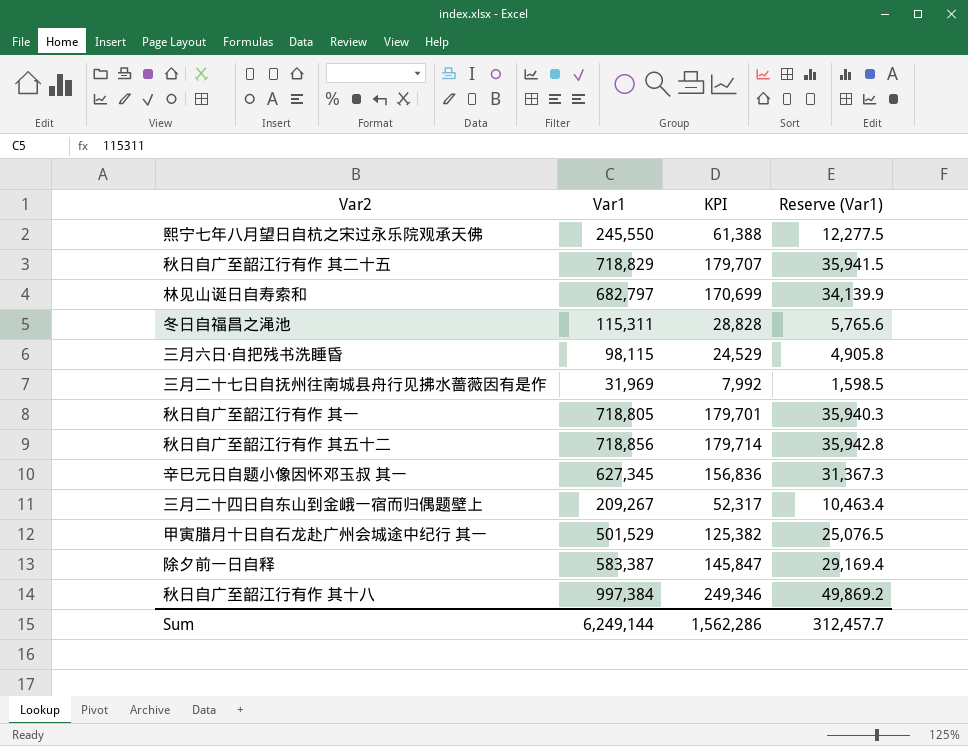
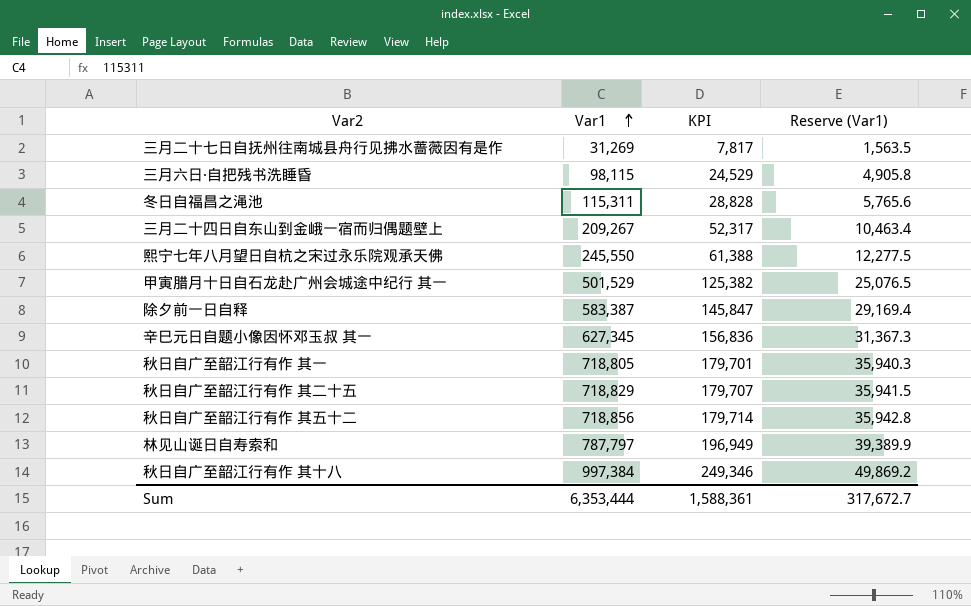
row order: none -> Var1 ascending
三月二十七日自抚州往南城县舟行见拂水蔷薇因有是作 | Var1: 31,969 -> 31,269
三月二十七日自抚州往南城县舟行见拂水蔷薇因有是作 | KPI: 7,992 -> 7,817
三月二十七日自抚州往南城县舟行见拂水蔷薇因有是作 | Reserve (Var1): 1,598.5 -> 1,563.5
林见山诞日自寿索和 | Var1: 682,797 -> 787,797
林见山诞日自寿索和 | KPI: 170,699 -> 196,949
林见山诞日自寿索和 | Reserve (Var1): 34,139.9 -> 39,389.9
Sum | Var1: 6,249,144 -> 6,353,444
Sum | KPI: 1,562,286 -> 1,588,361
Sum | Reserve (Var1): 312,457.7 -> 317,672.7

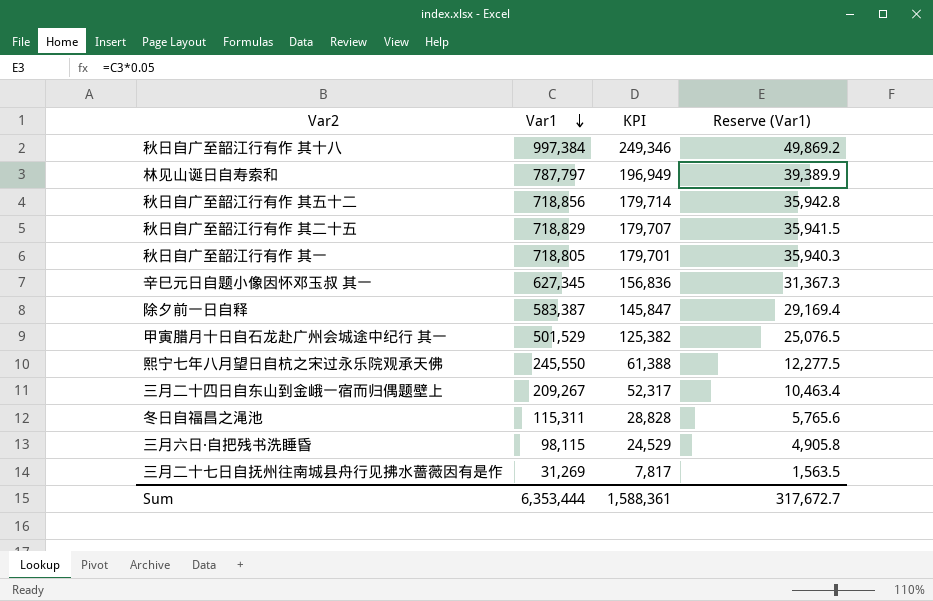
row order: Var1 ascending -> Var1 descending

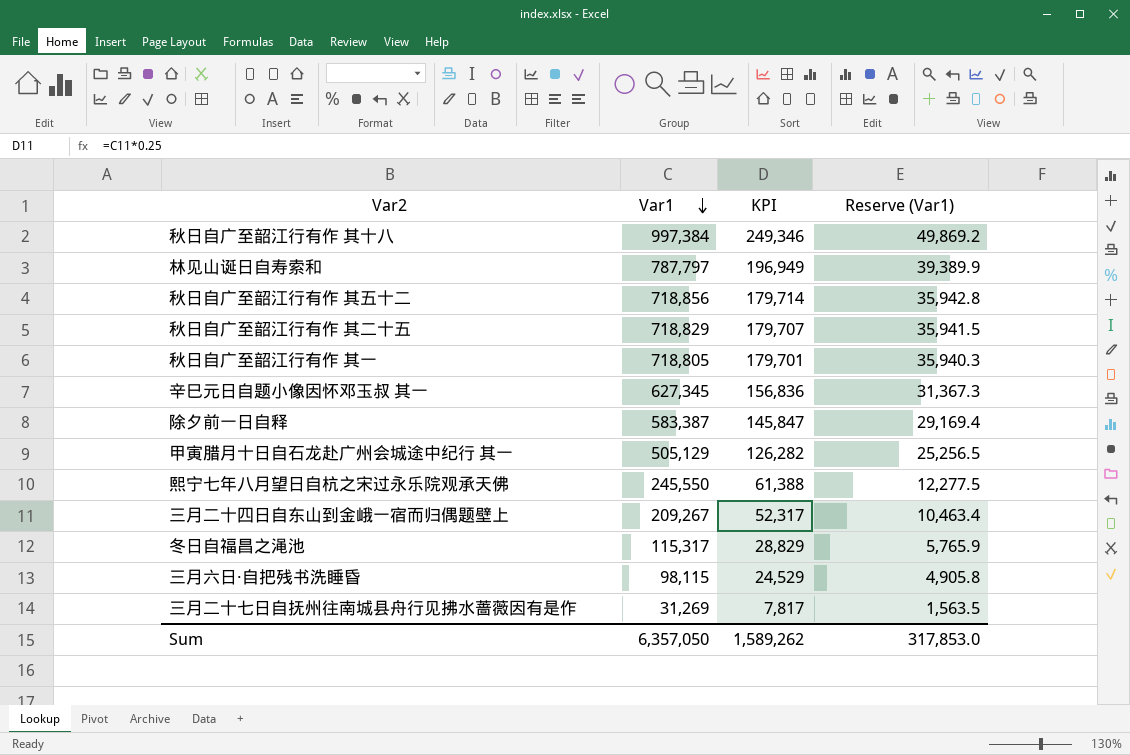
甲寅腊月十日自石龙赴广州会城途中纪行 其一 | Var1: 501,529 -> 505,129
甲寅腊月十日自石龙赴广州会城途中纪行 其一 | KPI: 125,382 -> 126,282
甲寅腊月十日自石龙赴广州会城途中纪行 其一 | Reserve (Var1): 25,076.5 -> 25,256.5
冬日自福昌之渑池 | Var1: 115,311 -> 115,317
冬日自福昌之渑池 | KPI: 28,828 -> 28,829
冬日自福昌之渑池 | Reserve (Var1): 5,765.6 -> 5,765.9
Sum | Var1: 6,353,444 -> 6,357,050
Sum | KPI: 1,588,361 -> 1,589,262
Sum | Reserve (Var1): 317,672.7 -> 317,853.0

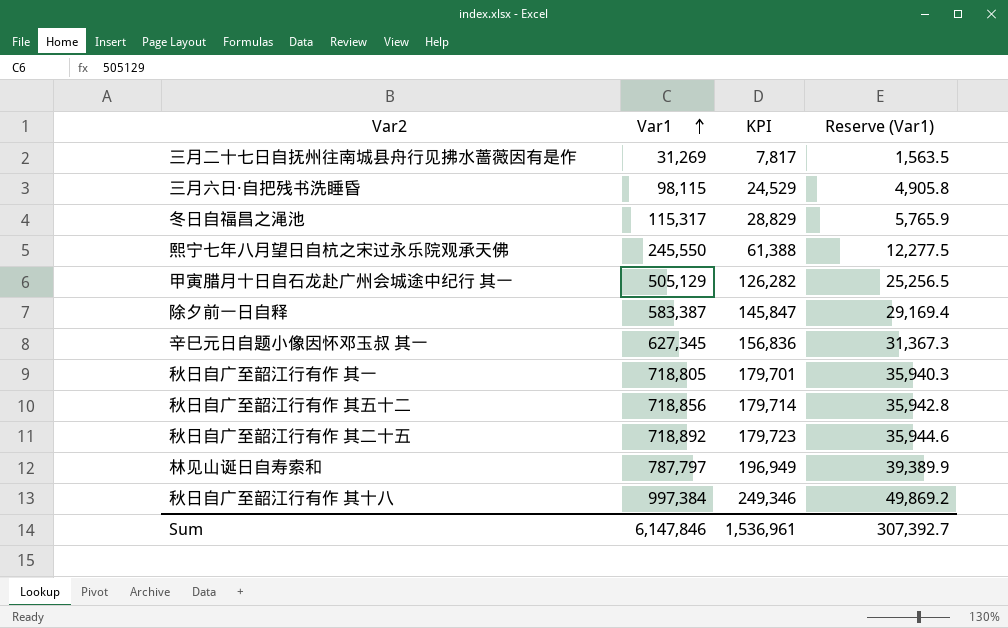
row order: Var1 descending -> Var1 ascending
row 三月二十四日自东山到金峨一宿而归偶题壁上: 209,267 | 52,317 | 10,463.4 -> none
秋日自广至韶江行有作 其二十五 | Var1: 718,829 -> 718,892
秋日自广至韶江行有作 其二十五 | KPI: 179,707 -> 179,723
秋日自广至韶江行有作 其二十五 | Reserve (Var1): 35,941.5 -> 35,944.6
Sum | Var1: 6,357,050 -> 6,147,846
Sum | KPI: 1,589,262 -> 1,536,961
Sum | Reserve (Var1): 317,853.0 -> 307,392.7

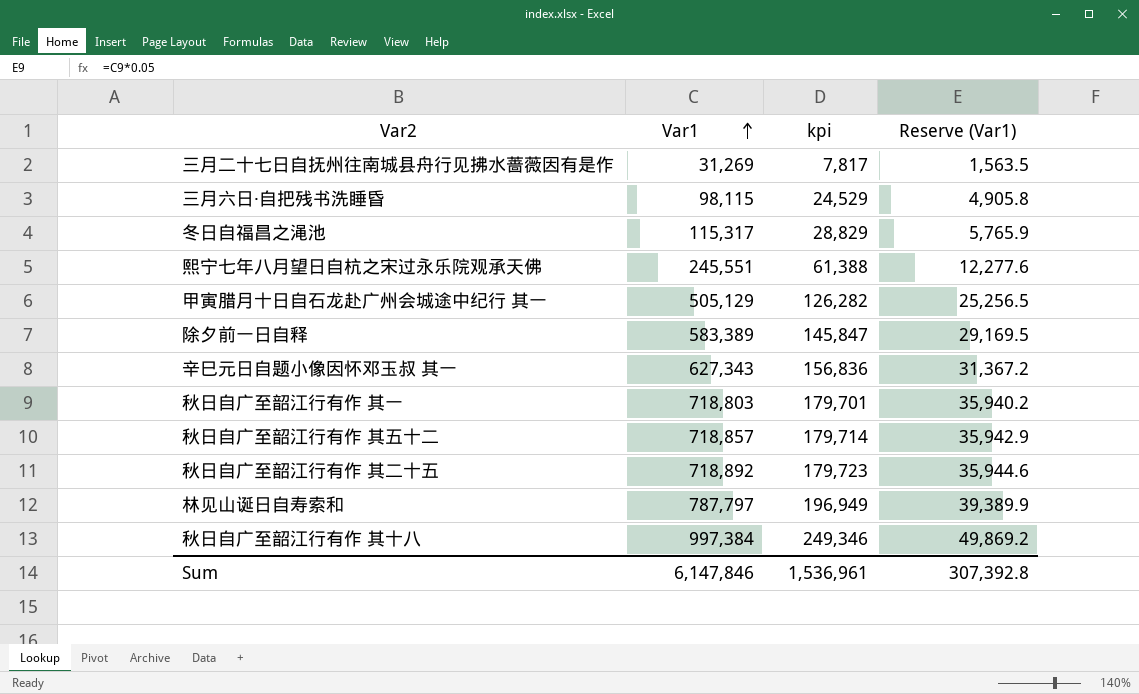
column name: KPI -> kpi
熙宁七年八月望日自杭之宋过永乐院观承天佛 | Var1: 245,550 -> 245,551
熙宁七年八月望日自杭之宋过永乐院观承天佛 | Reserve (Var1): 12,277.5 -> 12,277.6
除夕前一日自释 | Var1: 583,387 -> 583,389
除夕前一日自释 | Reserve (Var1): 29,169.4 -> 29,169.5
辛巳元日自题小像因怀邓玉叔 其一 | Var1: 627,345 -> 627,343
辛巳元日自题小像因怀邓玉叔 其一 | Reserve (Var1): 31,367.3 -> 31,367.2
秋日自广至韶江行有作 其一 | Var1: 718,805 -> 718,803
秋日自广至韶江行有作 其一 | Reserve (Var1): 35,940.3 -> 35,940.2
秋日自广至韶江行有作 其五十二 | Var1: 718,856 -> 718,857
秋日自广至韶江行有作 其五十二 | Reserve (Var1): 35,942.8 -> 35,942.9
Sum | Reserve (Var1): 307,392.7 -> 307,392.8

